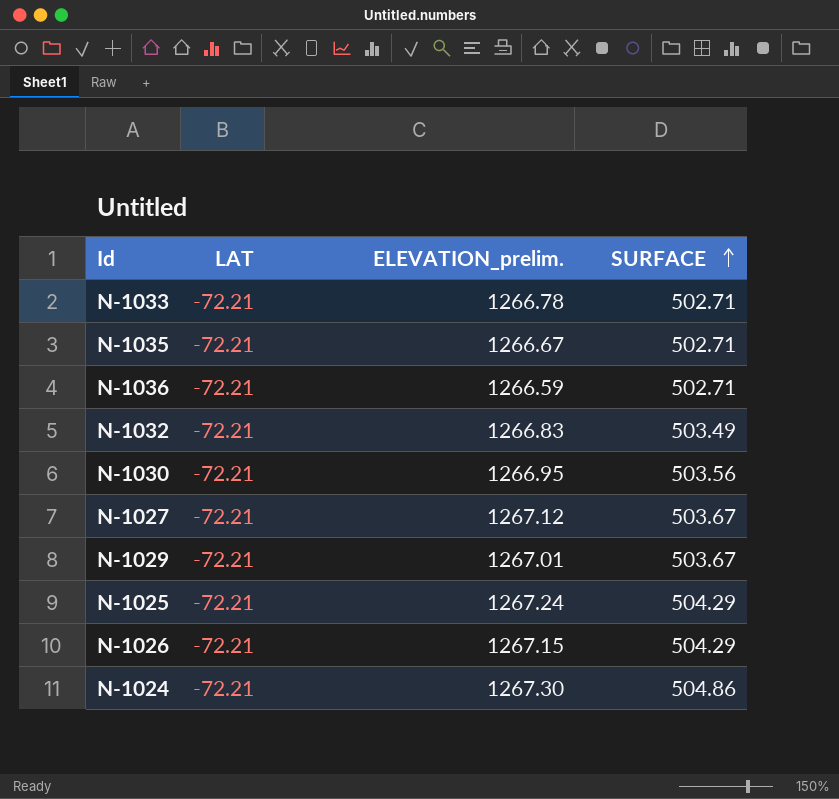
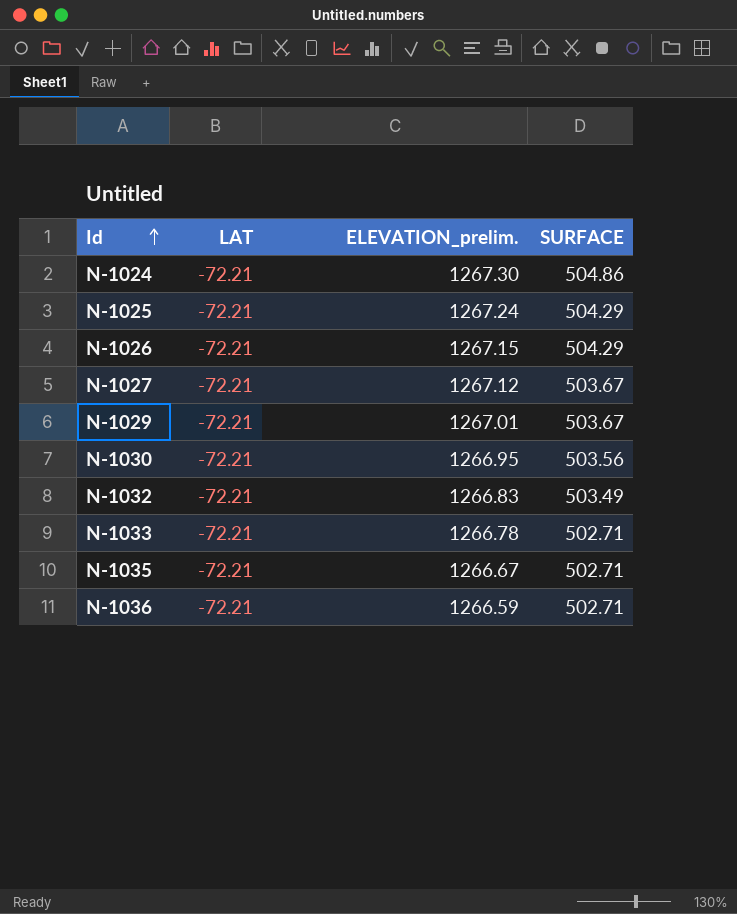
row order: SURFACE ascending -> Id ascending

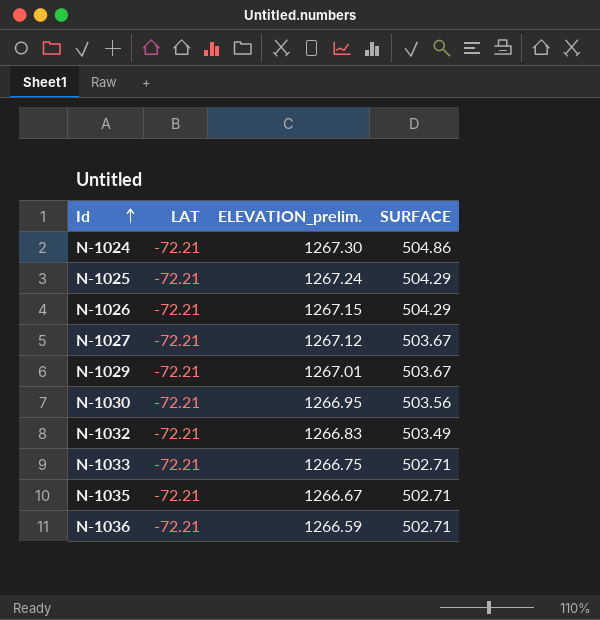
N-1033 | ELEVATION_prelim.: 1266.78 -> 1266.75

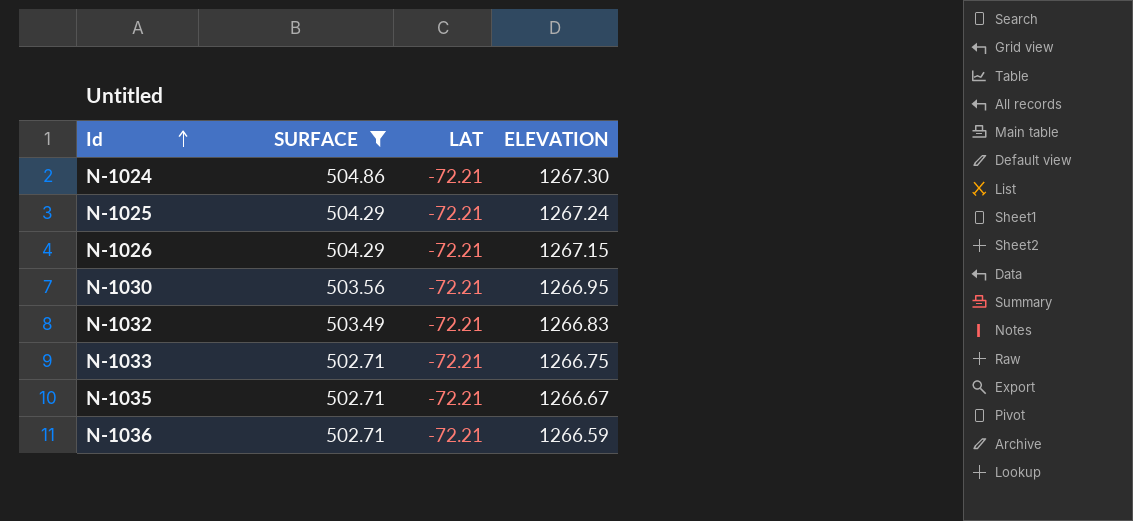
filter: none -> SURFACE != 503.67
column SURFACE | position: 4 -> 2
column name: ELEVATION_prelim. -> ELEVATION

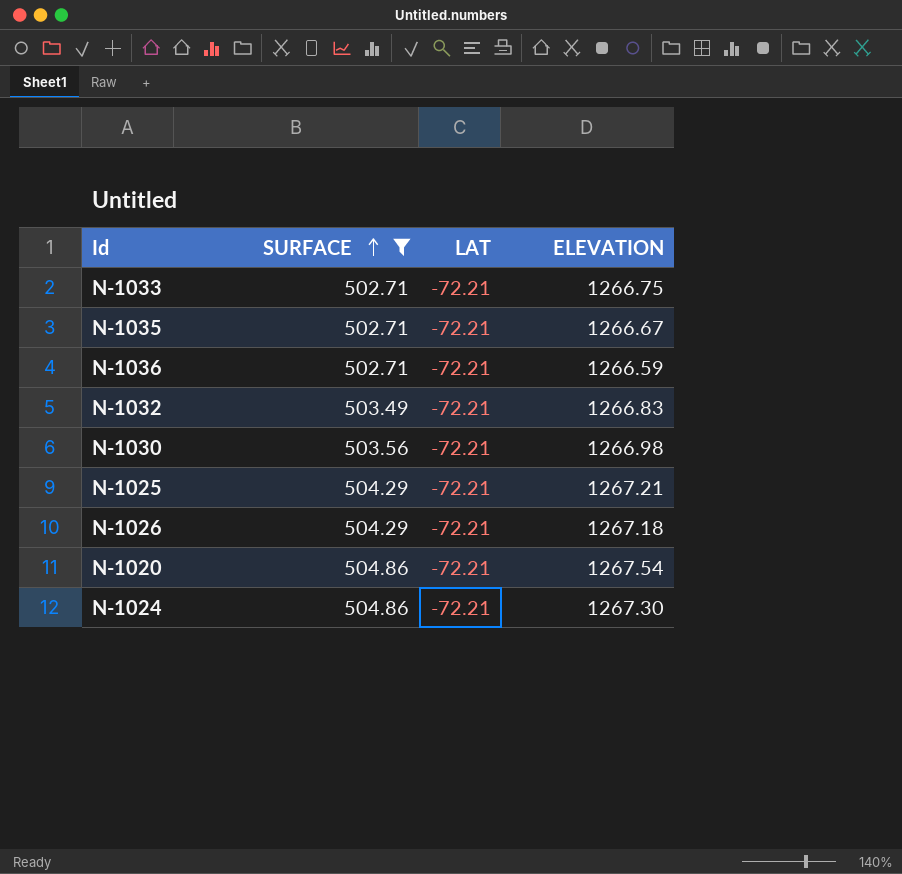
row order: Id ascending -> SURFACE ascending
N-1030 | ELEVATION: 1266.95 -> 1266.98
N-1025 | ELEVATION: 1267.24 -> 1267.21
N-1026 | ELEVATION: 1267.15 -> 1267.18
row N-1020: none -> 504.86 | -72.21 | 1267.54

